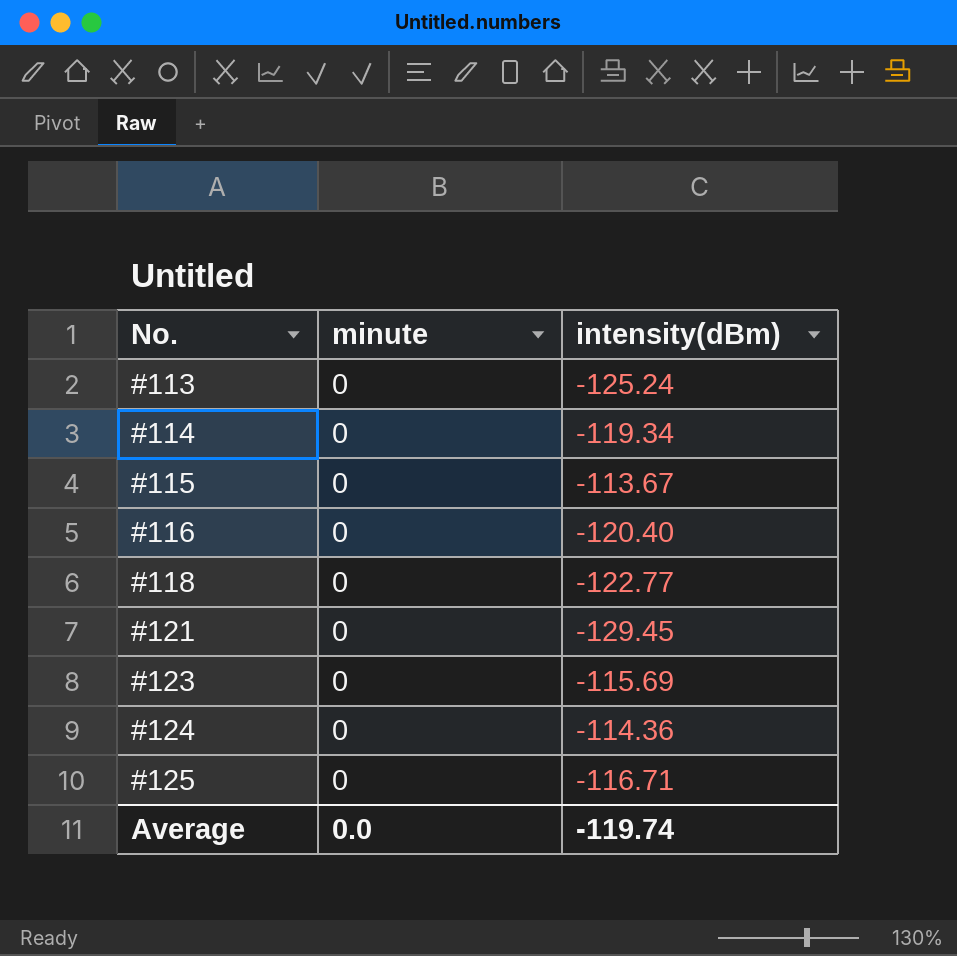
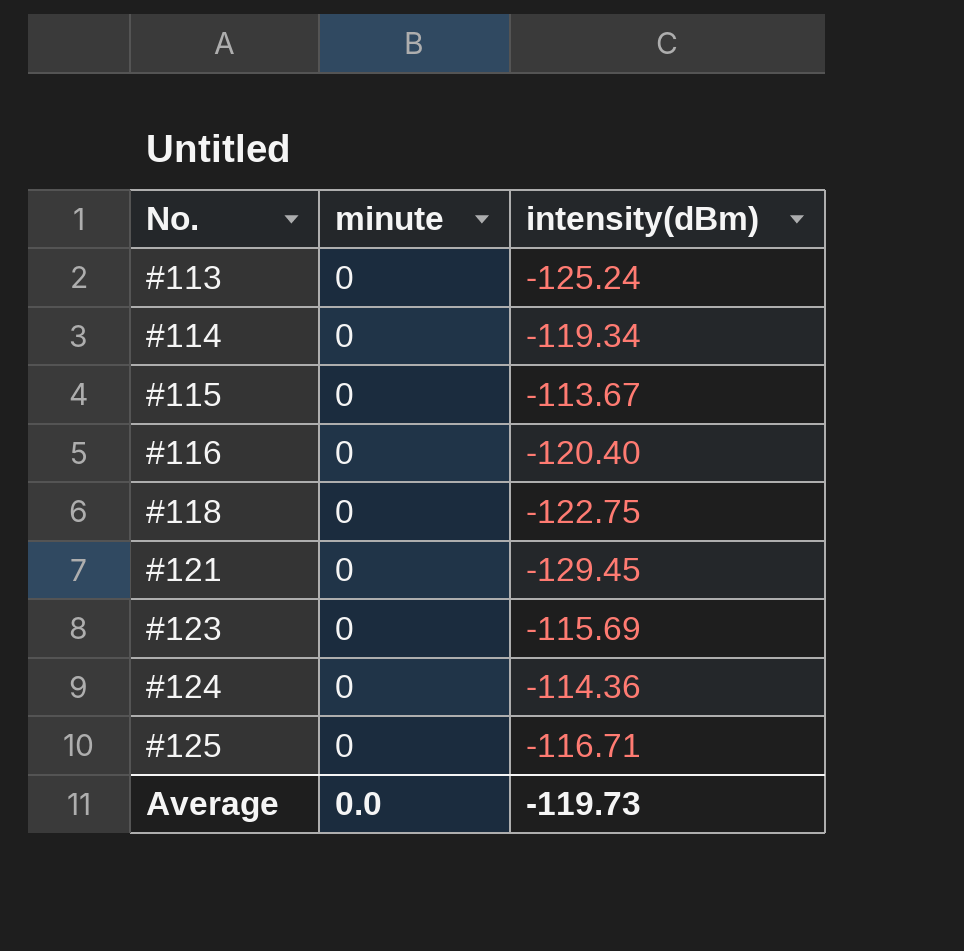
#118 | intensity(dBm): -122.77 -> -122.75
Average | intensity(dBm): -119.74 -> -119.73

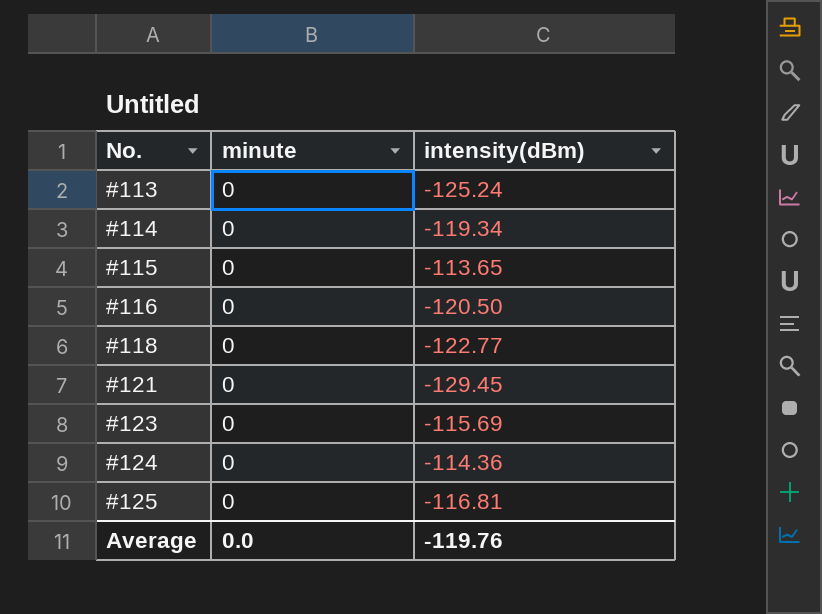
#115 | intensity(dBm): -113.67 -> -113.65
#116 | intensity(dBm): -120.40 -> -120.50
#118 | intensity(dBm): -122.75 -> -122.77
#125 | intensity(dBm): -116.71 -> -116.81
Average | intensity(dBm): -119.73 -> -119.76

